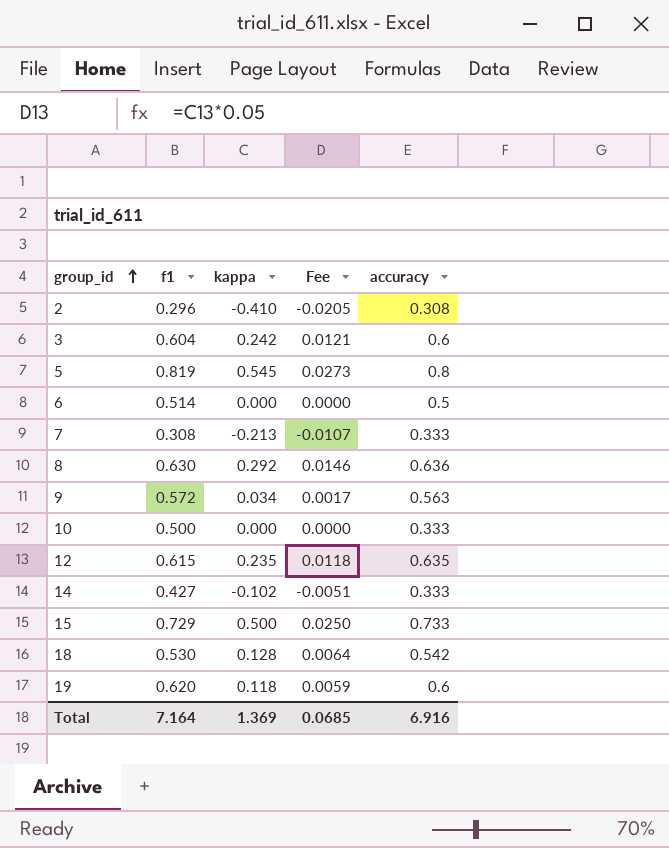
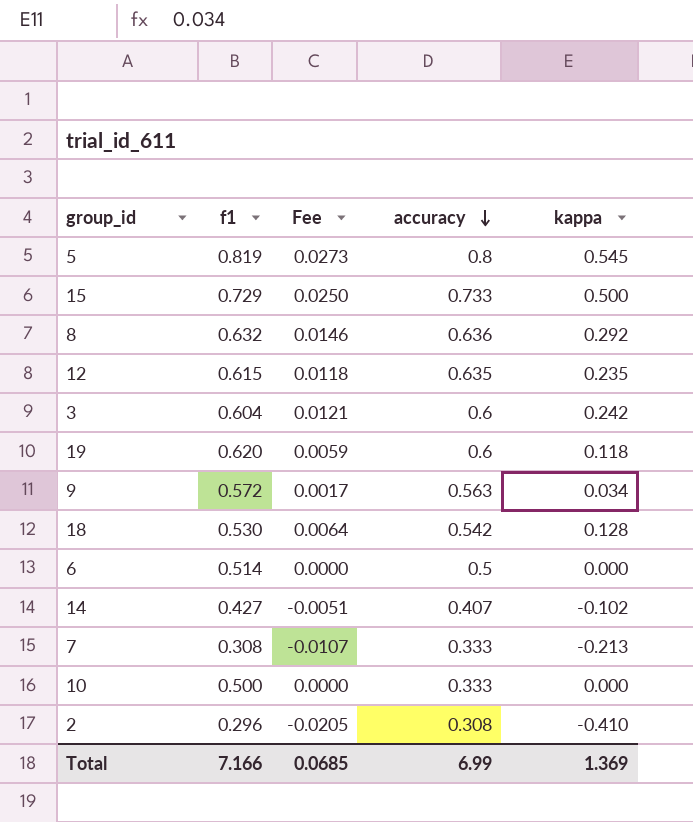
row order: group_id ascending -> accuracy descending
column kappa | position: 3 -> 5
8 | f1: 0.630 -> 0.632
14 | accuracy: 0.333 -> 0.407
Total | f1: 7.164 -> 7.166
Total | accuracy: 6.916 -> 6.99

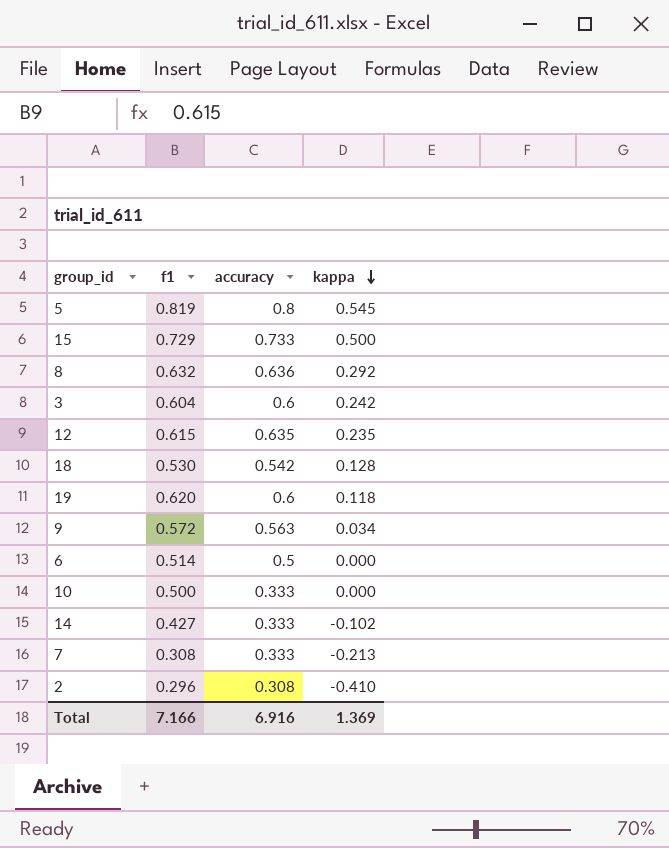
row order: accuracy descending -> kappa descending
column Fee | formula: [kappa] * 0.05 -> none
14 | accuracy: 0.407 -> 0.333
Total | accuracy: 6.99 -> 6.916

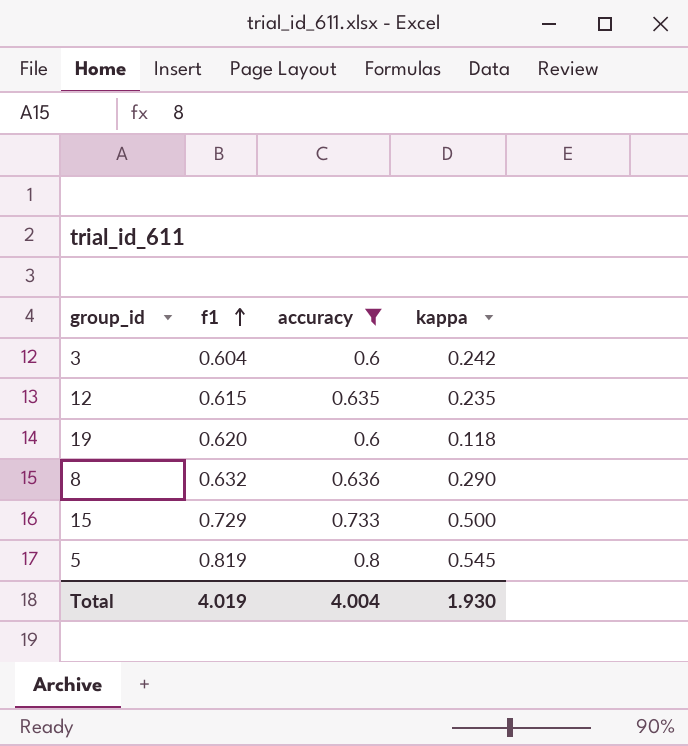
filter: none -> accuracy >= 0.6
row order: kappa descending -> f1 ascending
8 | kappa: 0.292 -> 0.290
Total | f1: 7.166 -> 4.019
Total | accuracy: 6.916 -> 4.004
Total | kappa: 1.369 -> 1.930

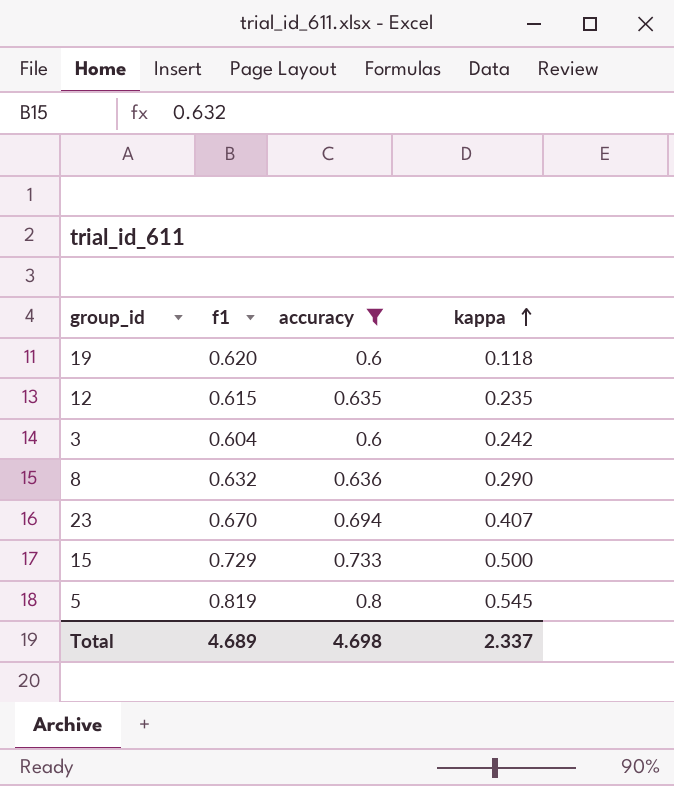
row order: f1 ascending -> kappa ascending
row 23: none -> 0.670 | 0.694 | 0.407
Total | f1: 4.019 -> 4.689
Total | accuracy: 4.004 -> 4.698
Total | kappa: 1.930 -> 2.337

